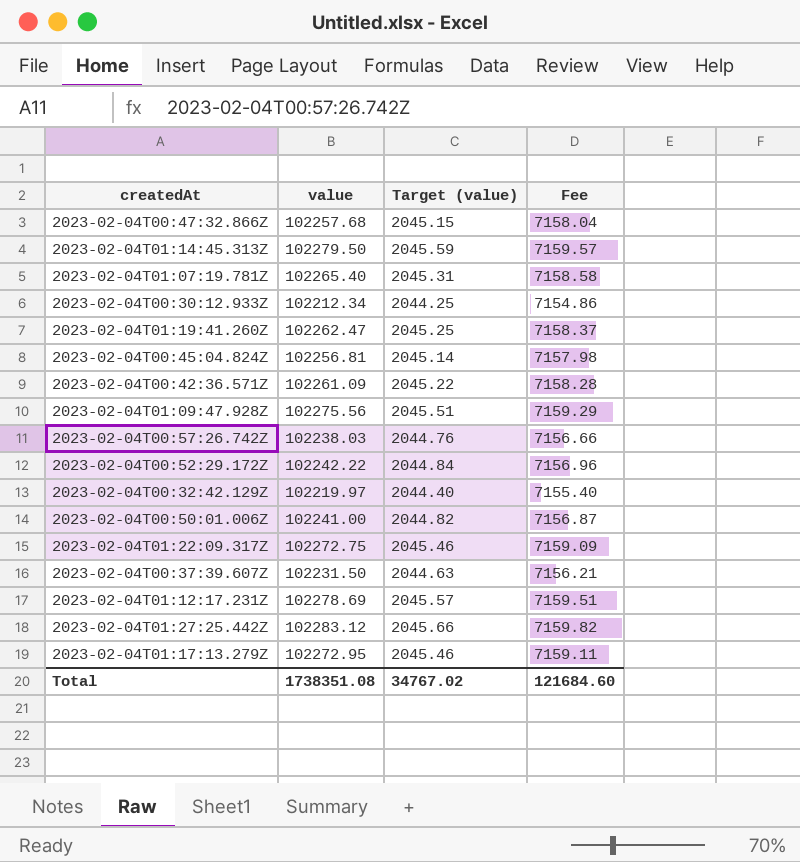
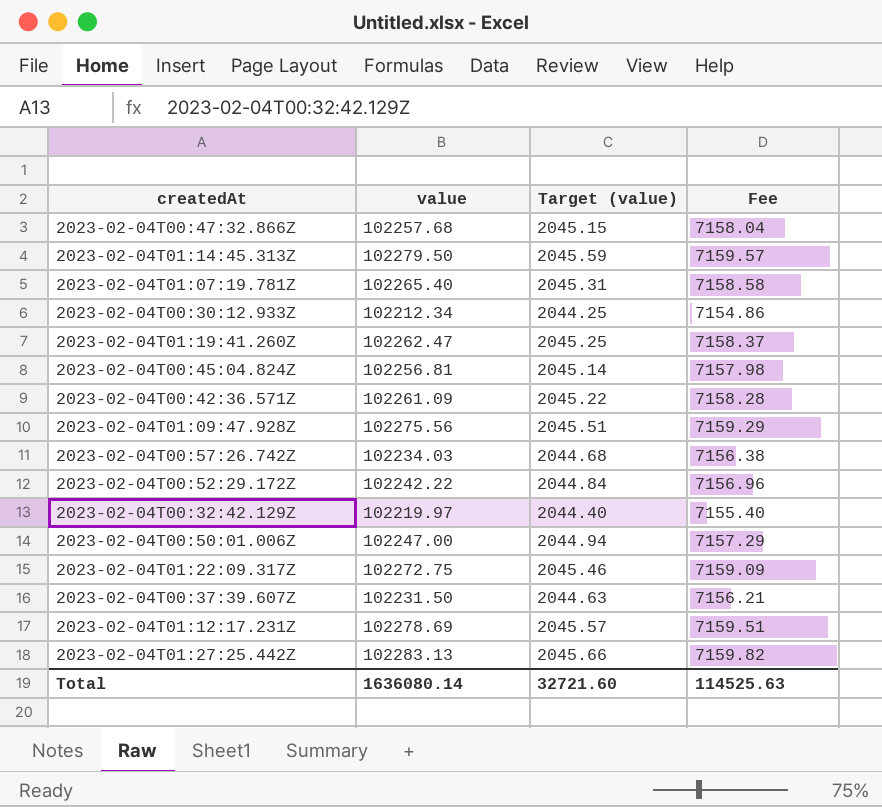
row 2023-02-04T01:17:13.279Z: 102272.95 | 2045.46 | 7159.11 -> none
2023-02-04T00:57:26.742Z | value: 102238.03 -> 102234.03
2023-02-04T00:57:26.742Z | Target (value): 2044.76 -> 2044.68
2023-02-04T00:57:26.742Z | Fee: 7156.66 -> 7156.38
2023-02-04T00:50:01.006Z | value: 102241.00 -> 102247.00
2023-02-04T00:50:01.006Z | Target (value): 2044.82 -> 2044.94
2023-02-04T00:50:01.006Z | Fee: 7156.87 -> 7157.29
2023-02-04T01:27:25.442Z | value: 102283.12 -> 102283.13
Total | value: 1738351.08 -> 1636080.14
Total | Target (value): 34767.02 -> 32721.60
Total | Fee: 121684.60 -> 114525.63

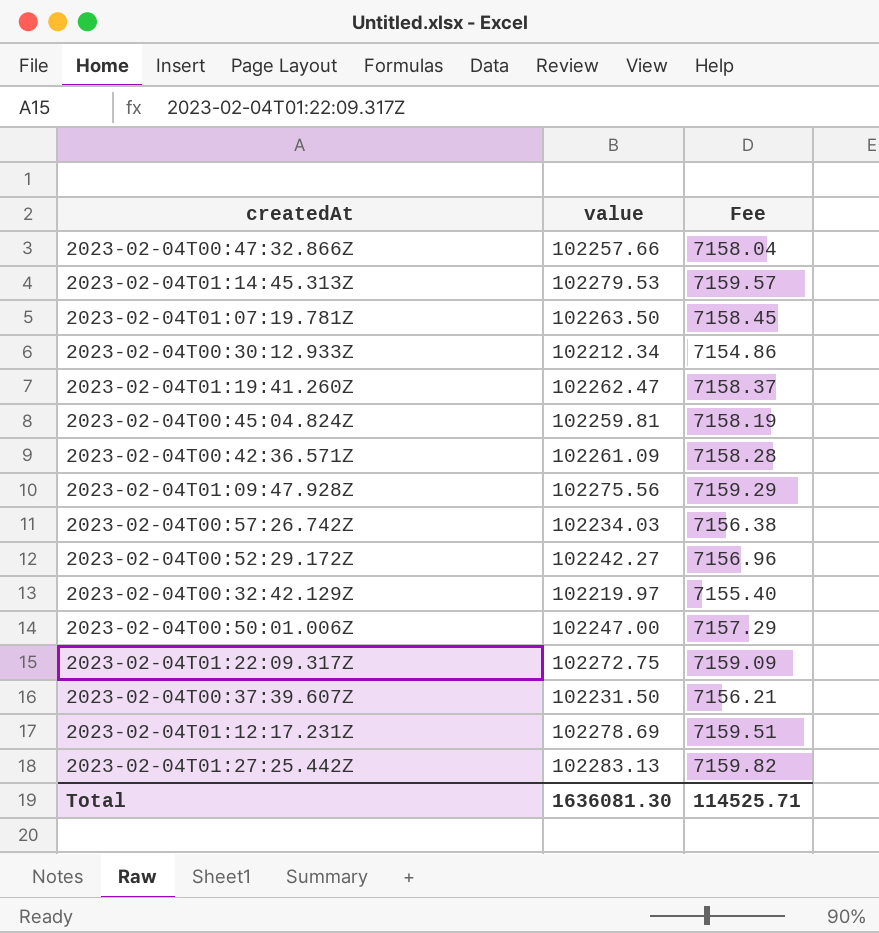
column Target (value) | formula: [value] * 0.02 -> none
2023-02-04T00:47:32.866Z | value: 102257.68 -> 102257.66
2023-02-04T01:14:45.313Z | value: 102279.50 -> 102279.53
2023-02-04T01:07:19.781Z | value: 102265.40 -> 102263.50
2023-02-04T01:07:19.781Z | Fee: 7158.58 -> 7158.45
2023-02-04T00:45:04.824Z | value: 102256.81 -> 102259.81
2023-02-04T00:45:04.824Z | Fee: 7157.98 -> 7158.19
2023-02-04T00:52:29.172Z | value: 102242.22 -> 102242.27
Total | value: 1636080.14 -> 1636081.30
Total | Fee: 114525.63 -> 114525.71

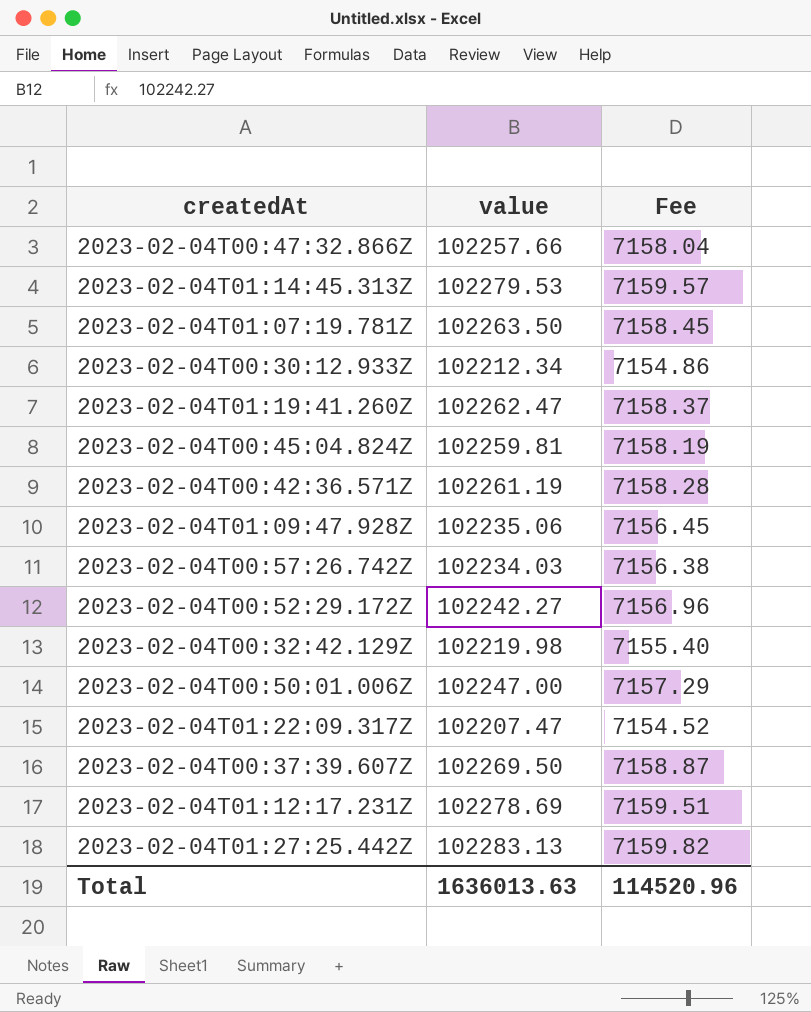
2023-02-04T00:42:36.571Z | value: 102261.09 -> 102261.19
2023-02-04T01:09:47.928Z | value: 102275.56 -> 102235.06
2023-02-04T01:09:47.928Z | Fee: 7159.29 -> 7156.45
2023-02-04T00:32:42.129Z | value: 102219.97 -> 102219.98
2023-02-04T01:22:09.317Z | value: 102272.75 -> 102207.47
2023-02-04T01:22:09.317Z | Fee: 7159.09 -> 7154.52
2023-02-04T00:37:39.607Z | value: 102231.50 -> 102269.50
2023-02-04T00:37:39.607Z | Fee: 7156.21 -> 7158.87
Total | value: 1636081.30 -> 1636013.63
Total | Fee: 114525.71 -> 114520.96

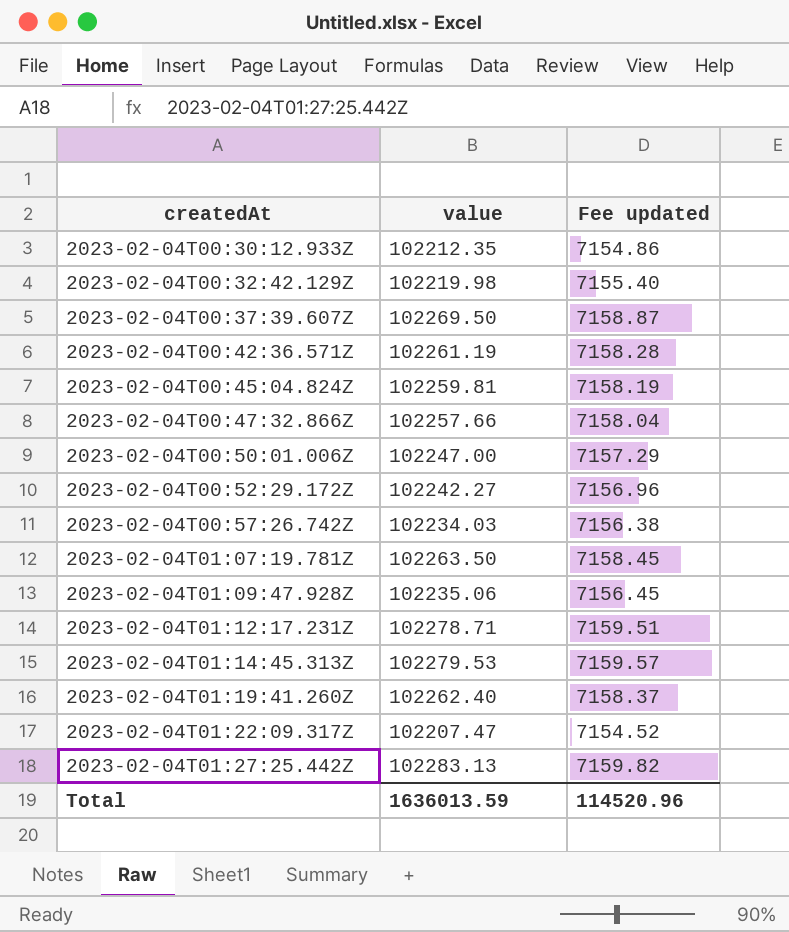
row order: none -> createdAt ascending
column name: Fee -> Fee updated
2023-02-04T00:30:12.933Z | value: 102212.34 -> 102212.35
2023-02-04T01:12:17.231Z | value: 102278.69 -> 102278.71
2023-02-04T01:19:41.260Z | value: 102262.47 -> 102262.40
Total | value: 1636013.63 -> 1636013.59

